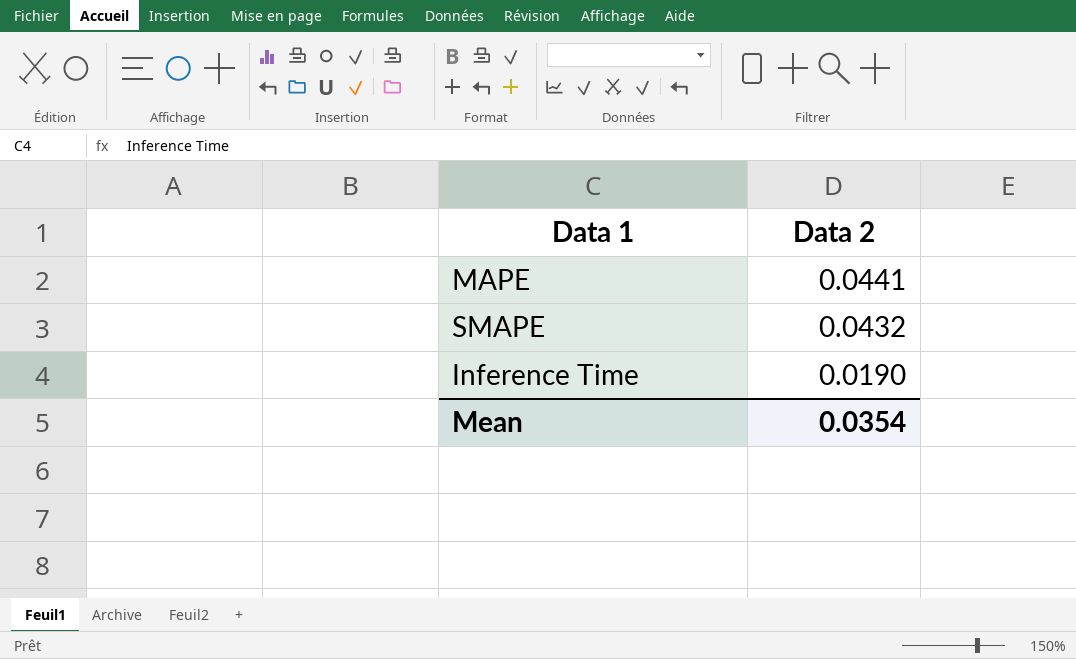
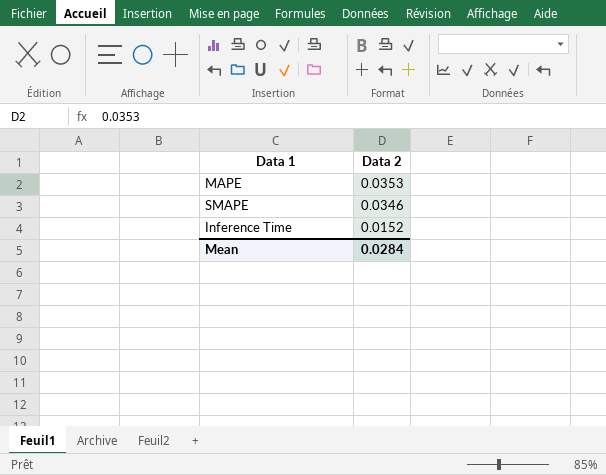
MAPE | Data 2: 0.0441 -> 0.0353
SMAPE | Data 2: 0.0432 -> 0.0346
Inference Time | Data 2: 0.0190 -> 0.0152
Mean | Data 2: 0.0354 -> 0.0284

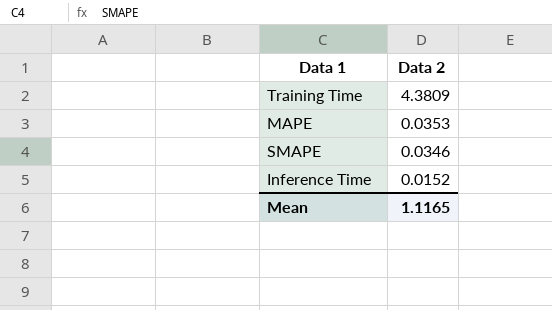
row Training Time: none -> 4.3809
Mean | Data 2: 0.0284 -> 1.1165

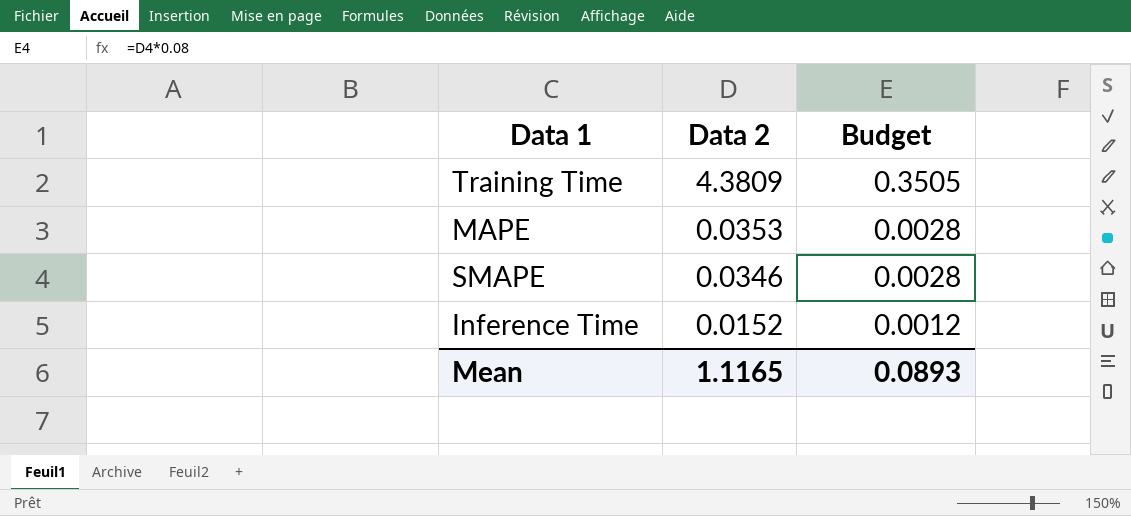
column Budget | formula: none -> [Data 2] * 0.08

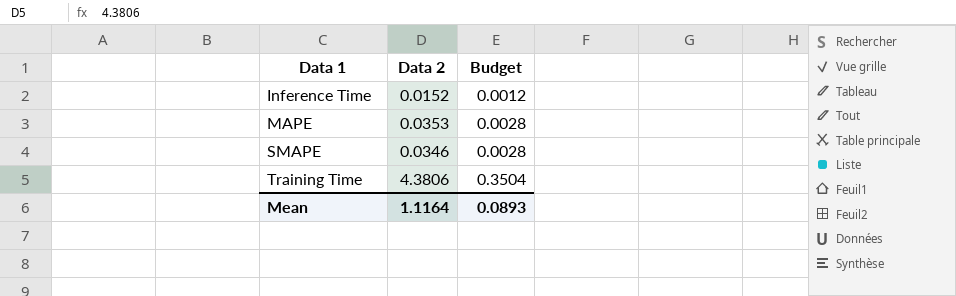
row order: Data 2 descending -> Data 1 ascending
Training Time | Data 2: 4.3809 -> 4.3806
Training Time | Budget: 0.3505 -> 0.3504
Mean | Data 2: 1.1165 -> 1.1164

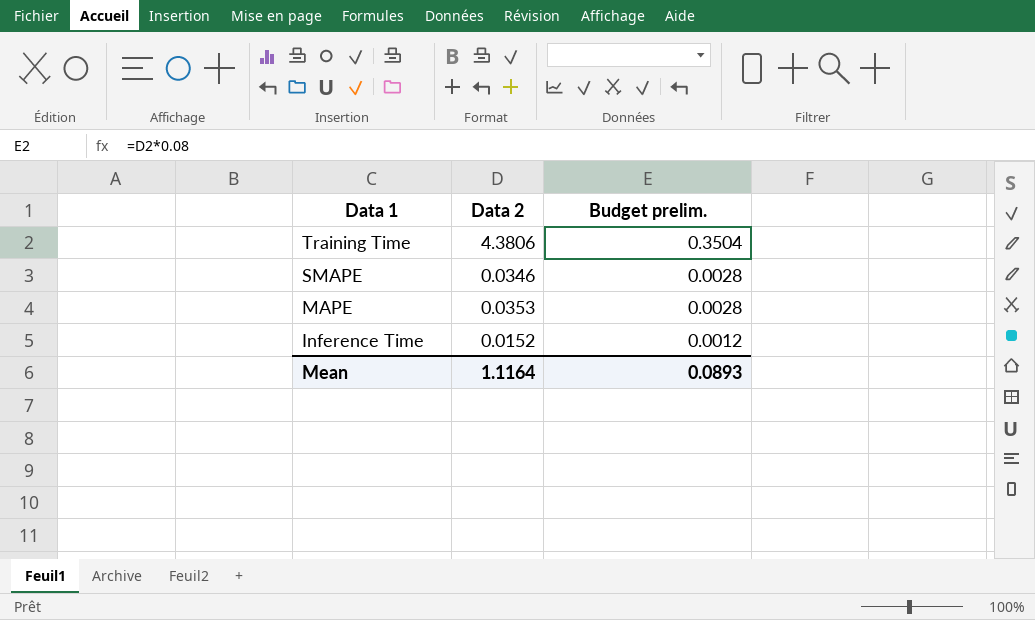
row order: Data 1 ascending -> Data 1 descending
column name: Budget -> Budget prelim.

